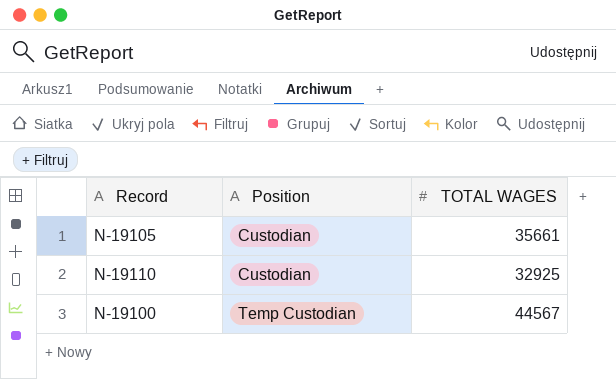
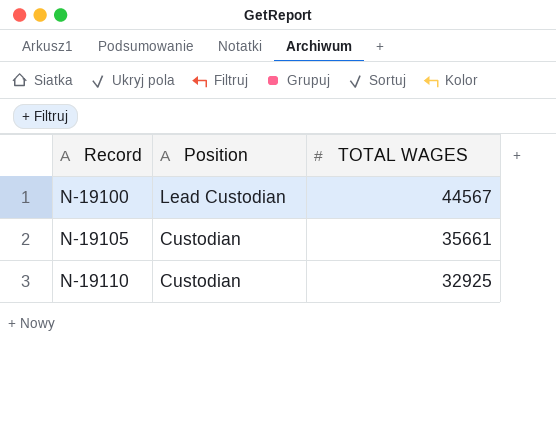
row order: Position ascending -> Record ascending
N-19100 | Position: Temp Custodian -> Lead Custodian

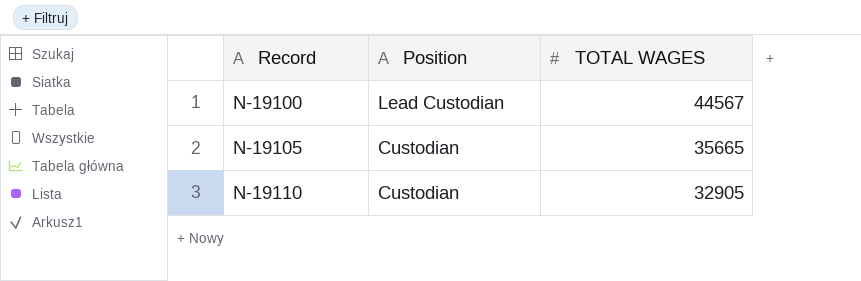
N-19105 | TOTAL WAGES: 35661 -> 35665
N-19110 | TOTAL WAGES: 32925 -> 32905

